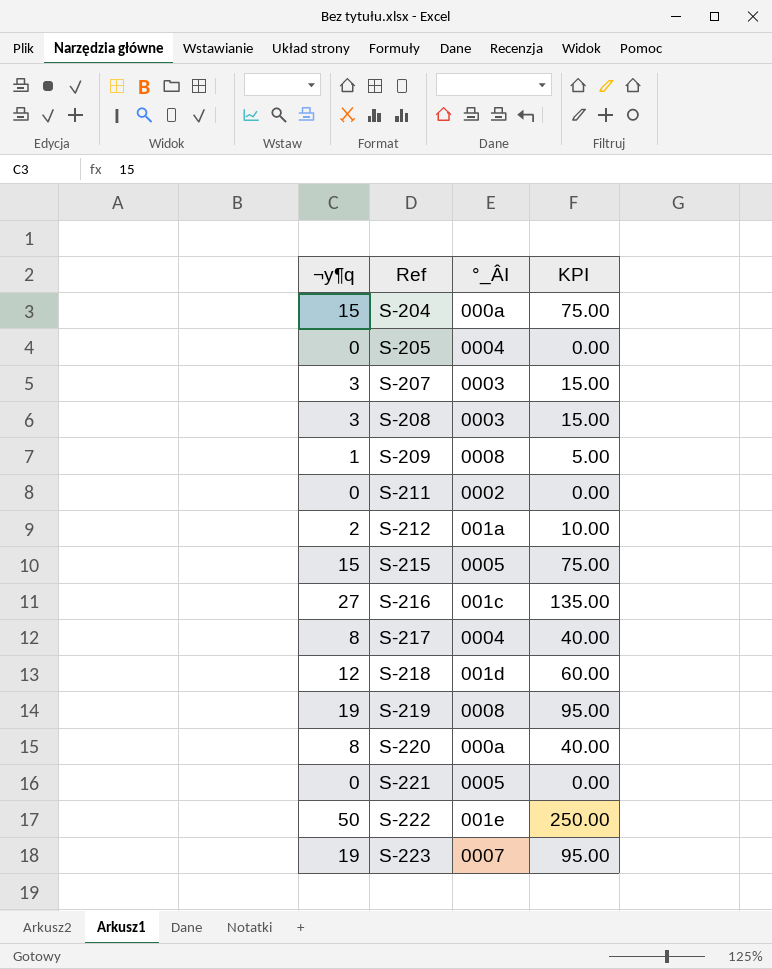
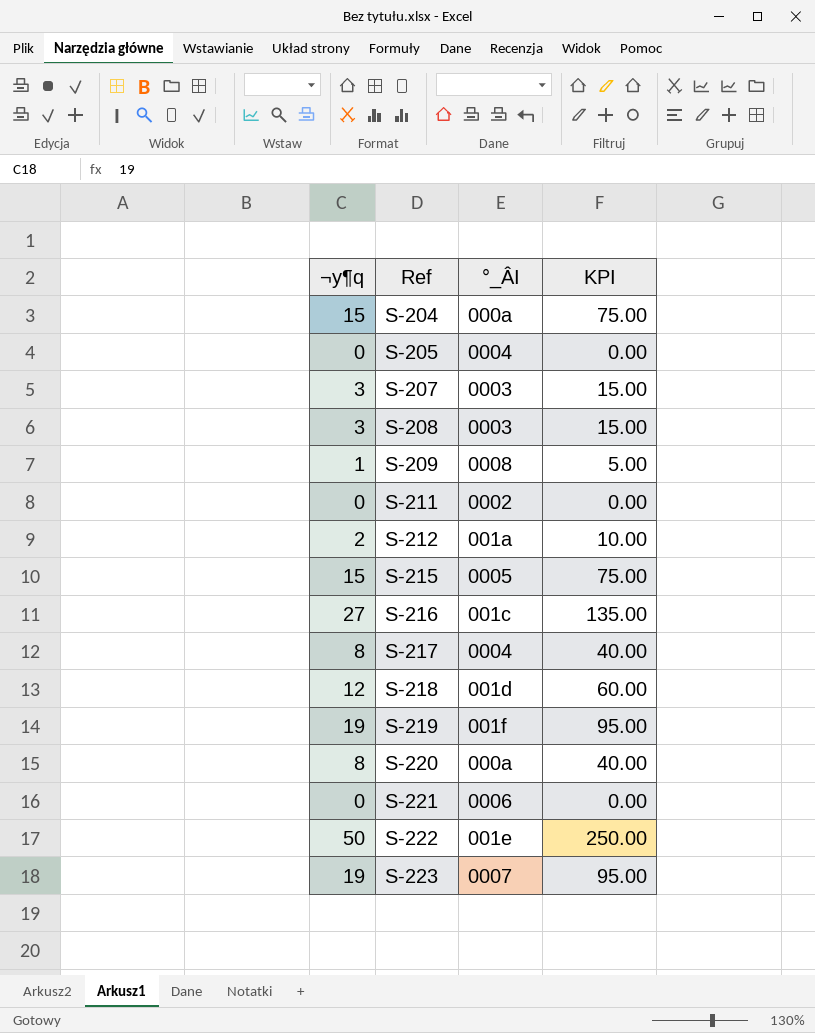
S-219 | °_ÂI: 0008 -> 001f
S-221 | °_ÂI: 0005 -> 0006

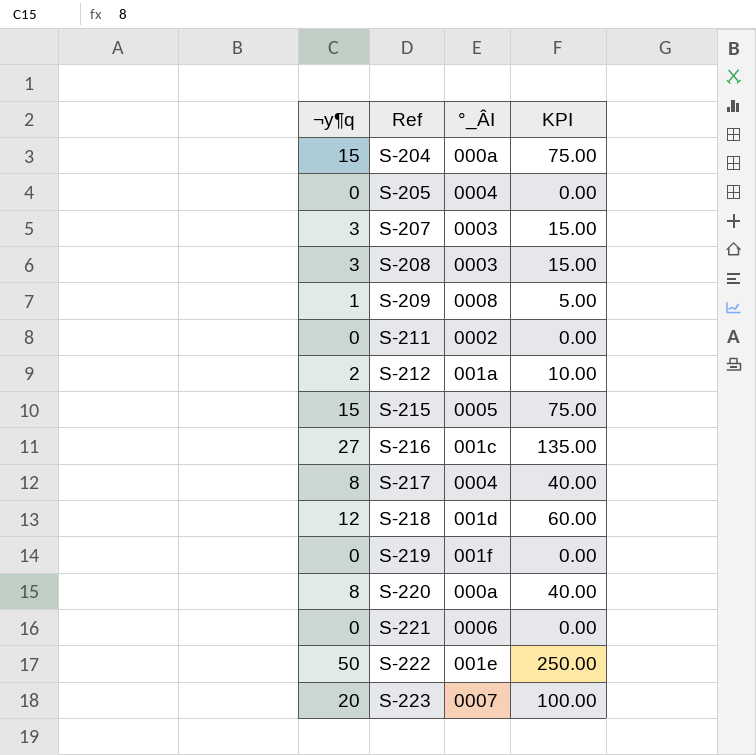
S-219 | ¬y¶q: 19 -> 0
S-219 | KPI: 95.00 -> 0.00
S-223 | ¬y¶q: 19 -> 20
S-223 | KPI: 95.00 -> 100.00

